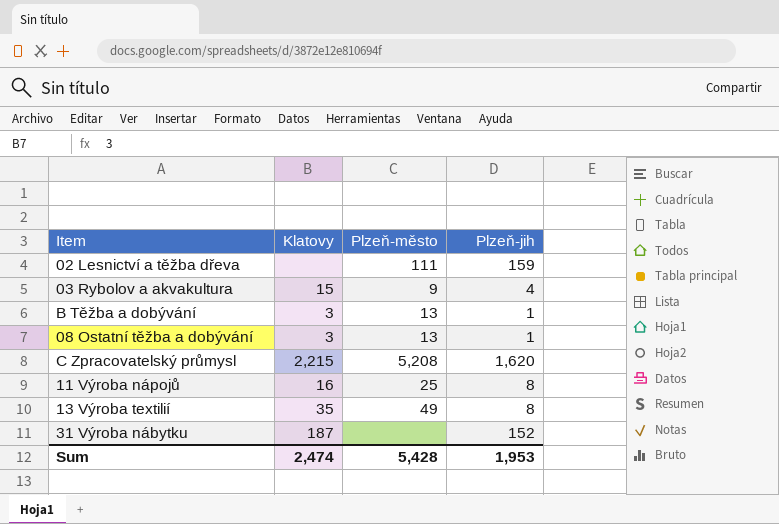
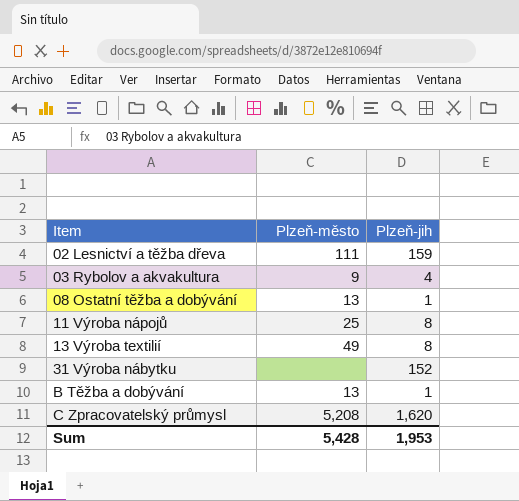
row order: none -> Item ascending
column Klatovy | position: 2 -> none

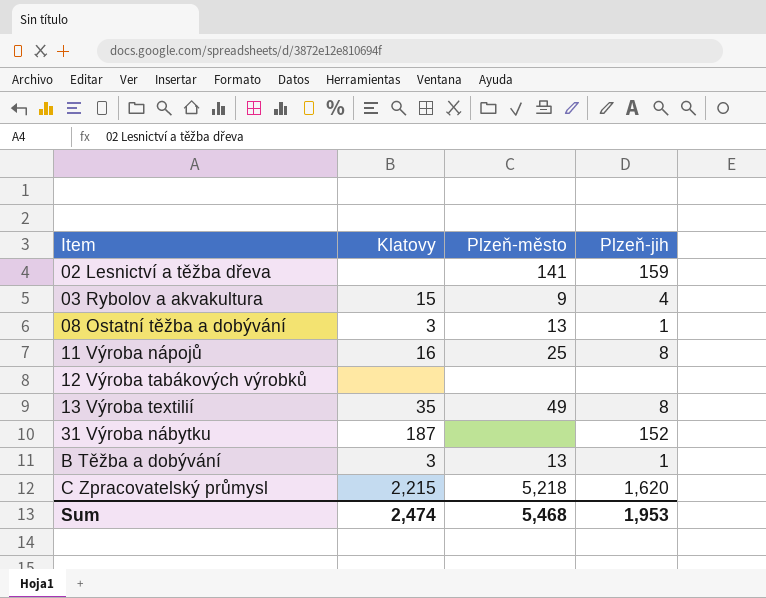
column Klatovy | position: none -> 2
02 Lesnictví a těžba dřeva | Plzeň-město: 111 -> 141
row 12 Výroba tabákových výrobků: none -> none | none | none
C Zpracovatelský průmysl | Plzeň-město: 5,208 -> 5,218
Sum | Plzeň-město: 5,428 -> 5,468

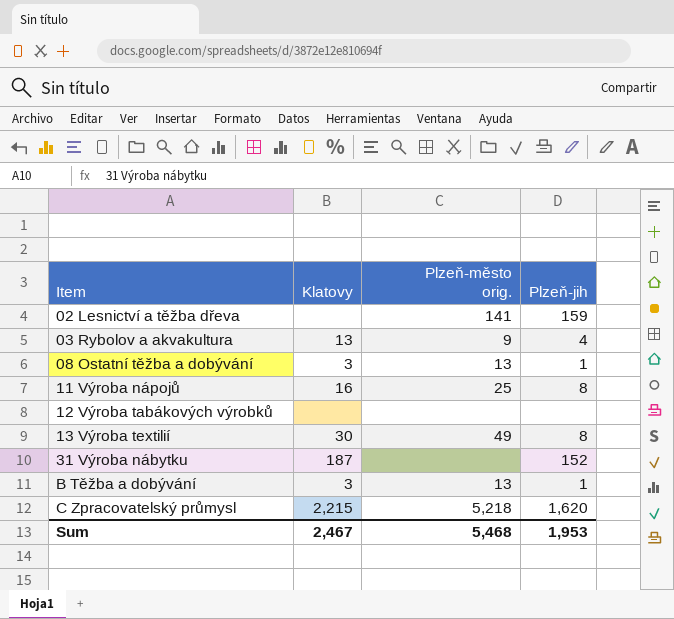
column name: Plzeň-město -> Plzeň-město orig.
03 Rybolov a akvakultura | Klatovy: 15 -> 13
13 Výroba textilií | Klatovy: 35 -> 30
Sum | Klatovy: 2,474 -> 2,467

